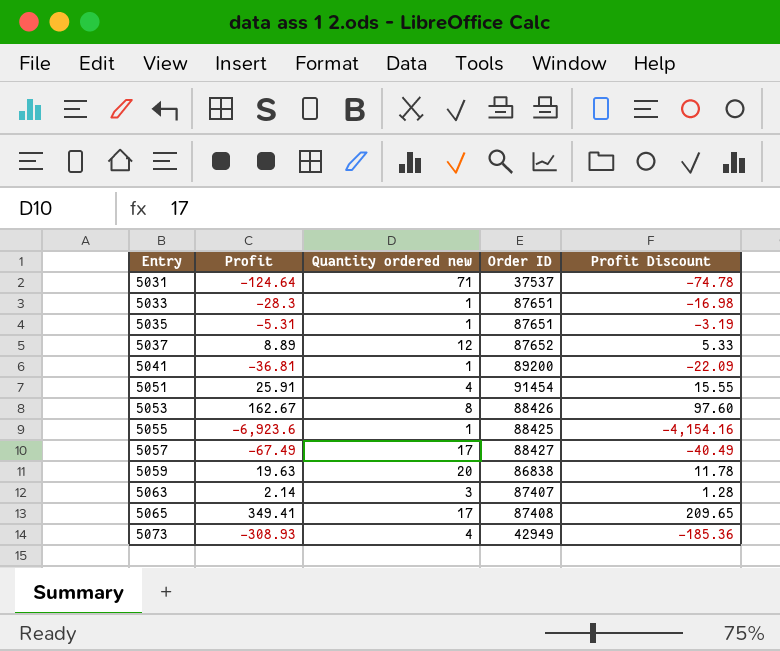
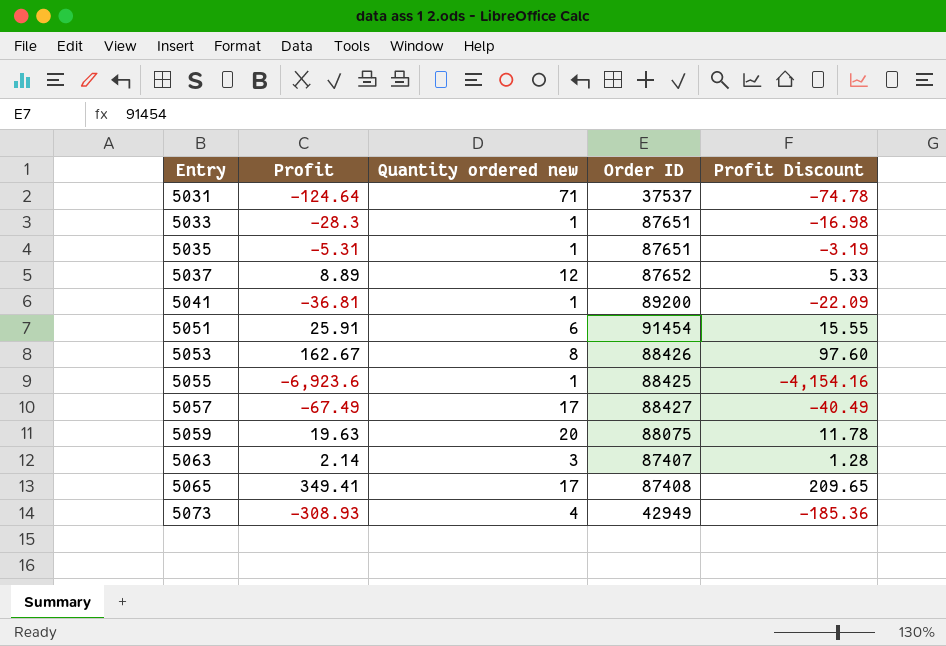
5051 | Quantity ordered new: 4 -> 6
5059 | Order ID: 86838 -> 88075

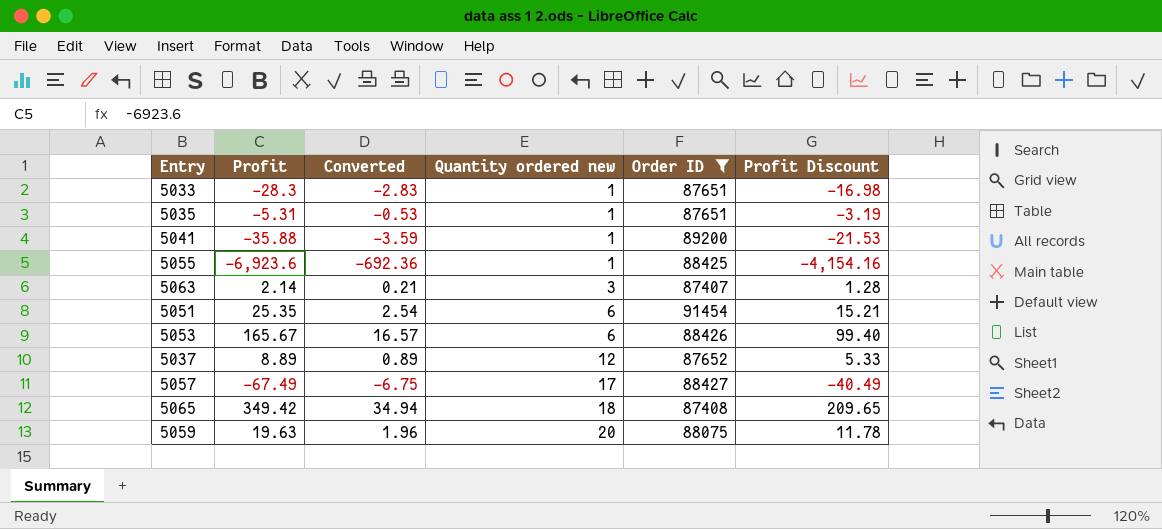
filter: none -> Order ID >= 87407
row order: Entry ascending -> Quantity ordered new ascending
column Converted | formula: none -> [Profit] * 0.1
5041 | Profit: -36.81 -> -35.88
5041 | Profit Discount: -22.09 -> -21.53
5051 | Profit: 25.91 -> 25.35
5051 | Profit Discount: 15.55 -> 15.21
5053 | Profit: 162.67 -> 165.67
5053 | Quantity ordered new: 8 -> 6
5053 | Profit Discount: 97.60 -> 99.40
5065 | Profit: 349.41 -> 349.42
5065 | Quantity ordered new: 17 -> 18

